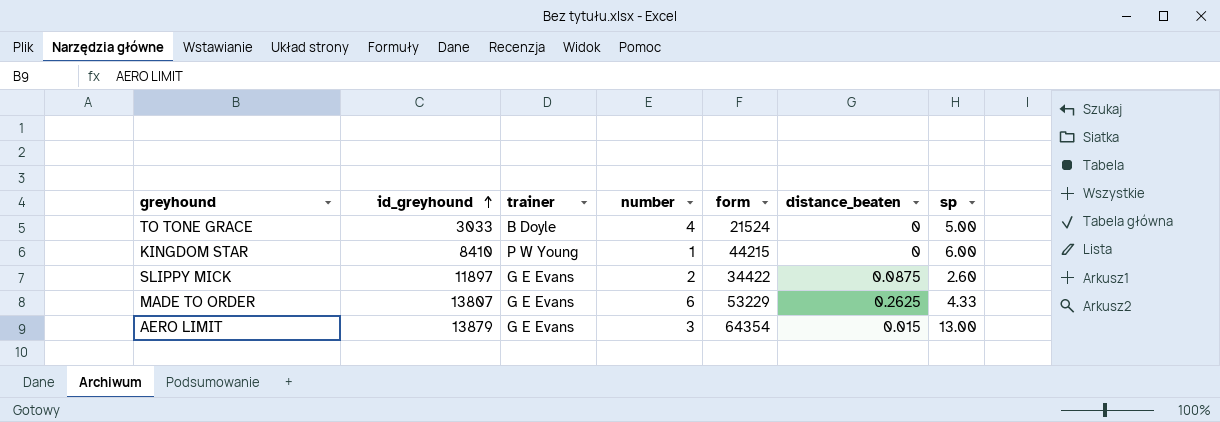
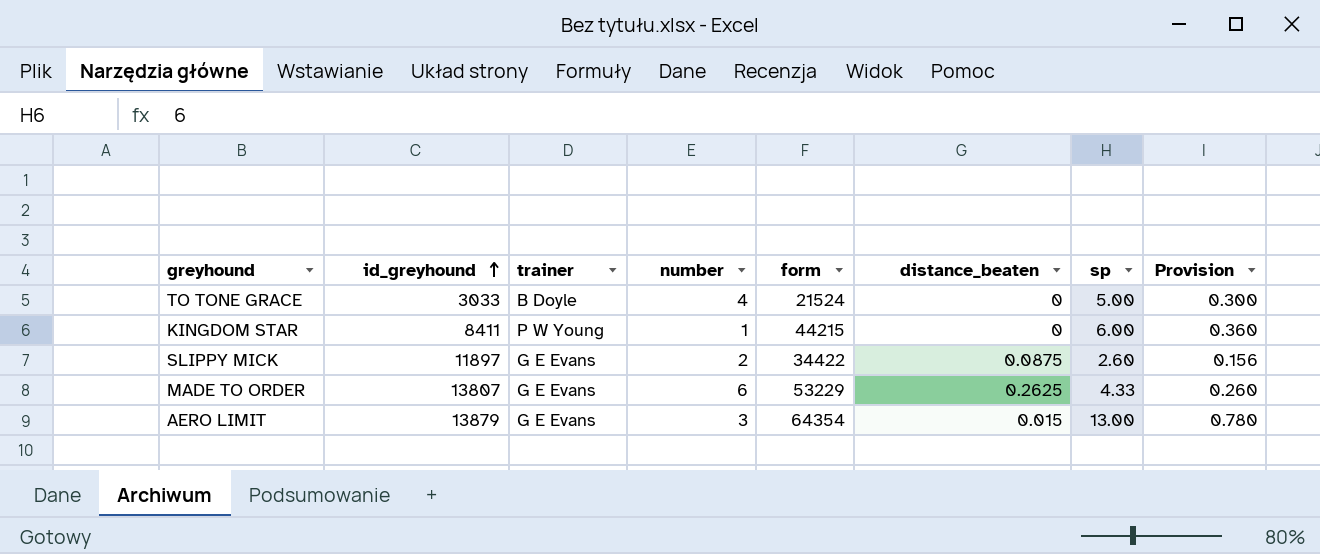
column Provision | formula: none -> [sp] * 0.06
KINGDOM STAR | id_greyhound: 8410 -> 8411

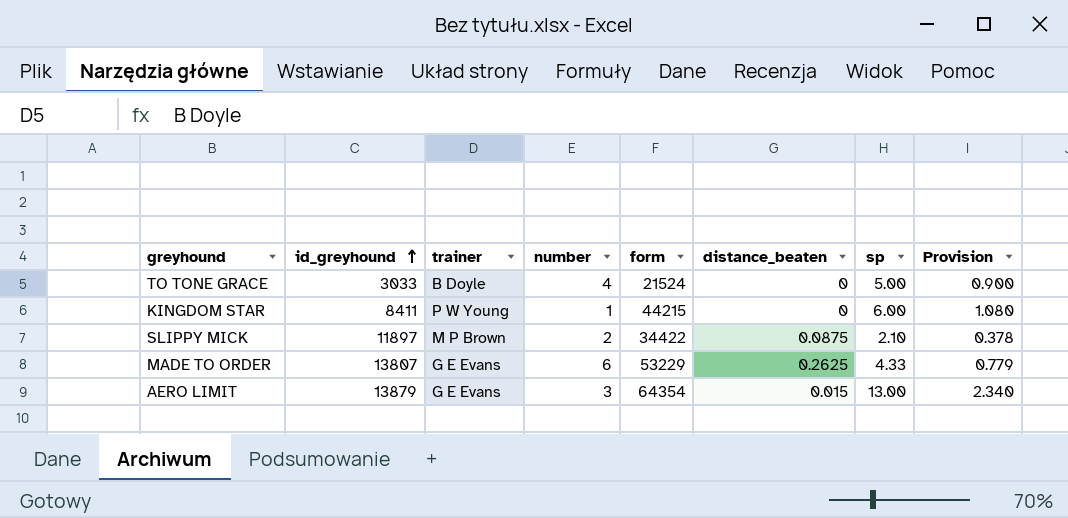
column Provision | formula: [sp] * 0.06 -> [sp] * 0.18
SLIPPY MICK | trainer: G E Evans -> M P Brown
SLIPPY MICK | sp: 2.60 -> 2.10

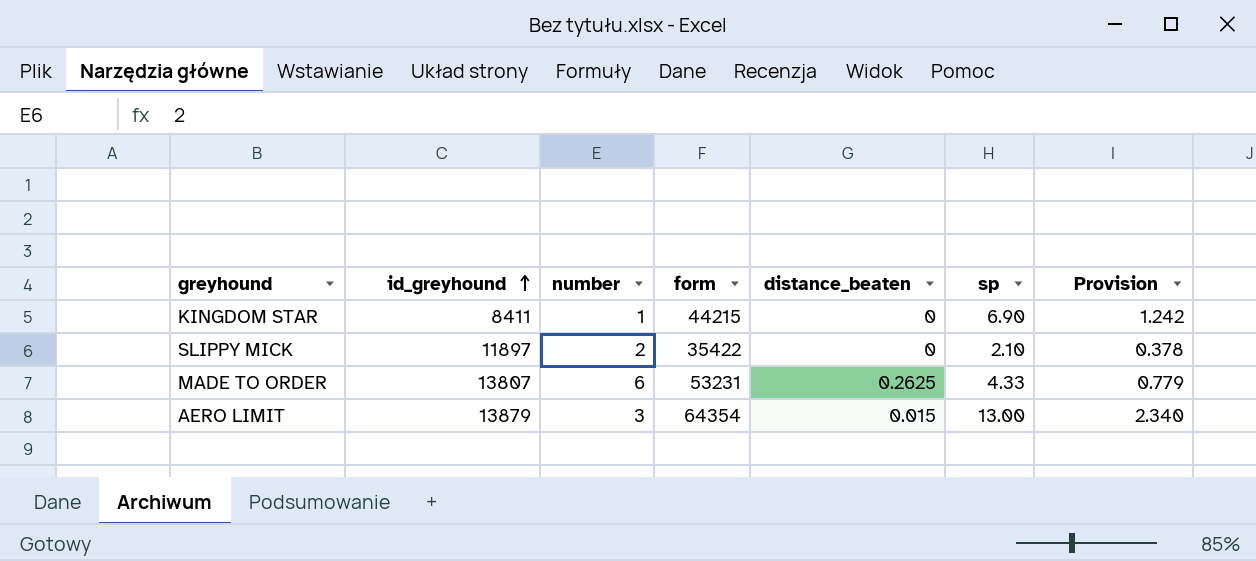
column trainer | position: 3 -> none
row TO TONE GRACE: 3033 | B Doyle | 4 | 21524 | 0 | 5.00 | 0.900 -> none
KINGDOM STAR | sp: 6.00 -> 6.90
KINGDOM STAR | Provision: 1.080 -> 1.242
SLIPPY MICK | form: 34422 -> 35422
SLIPPY MICK | distance_beaten: 0.0875 -> 0
MADE TO ORDER | form: 53229 -> 53231

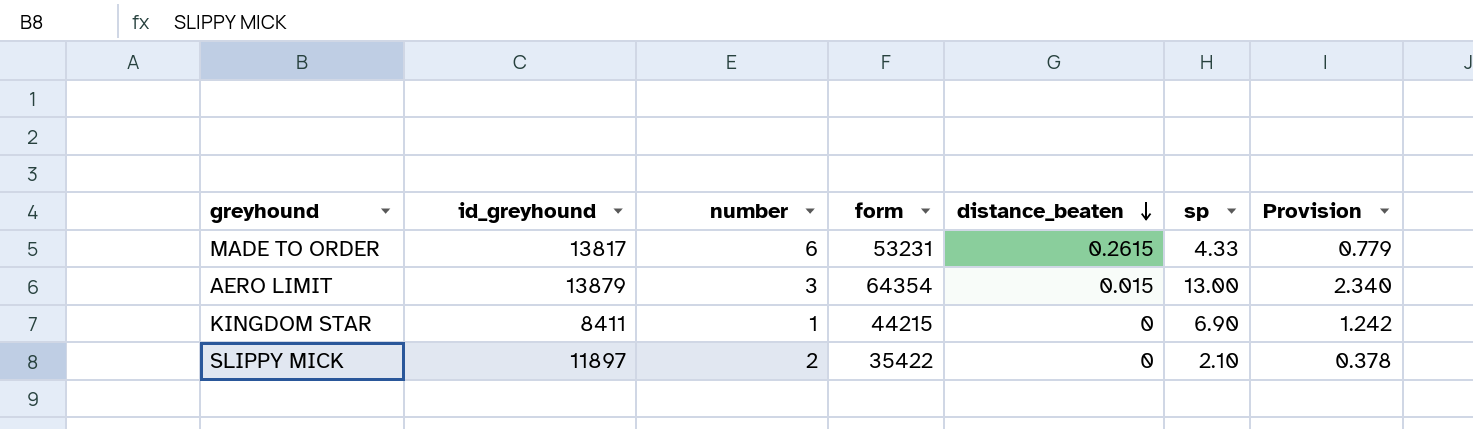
row order: id_greyhound ascending -> distance_beaten descending
MADE TO ORDER | id_greyhound: 13807 -> 13817
MADE TO ORDER | distance_beaten: 0.2625 -> 0.2615

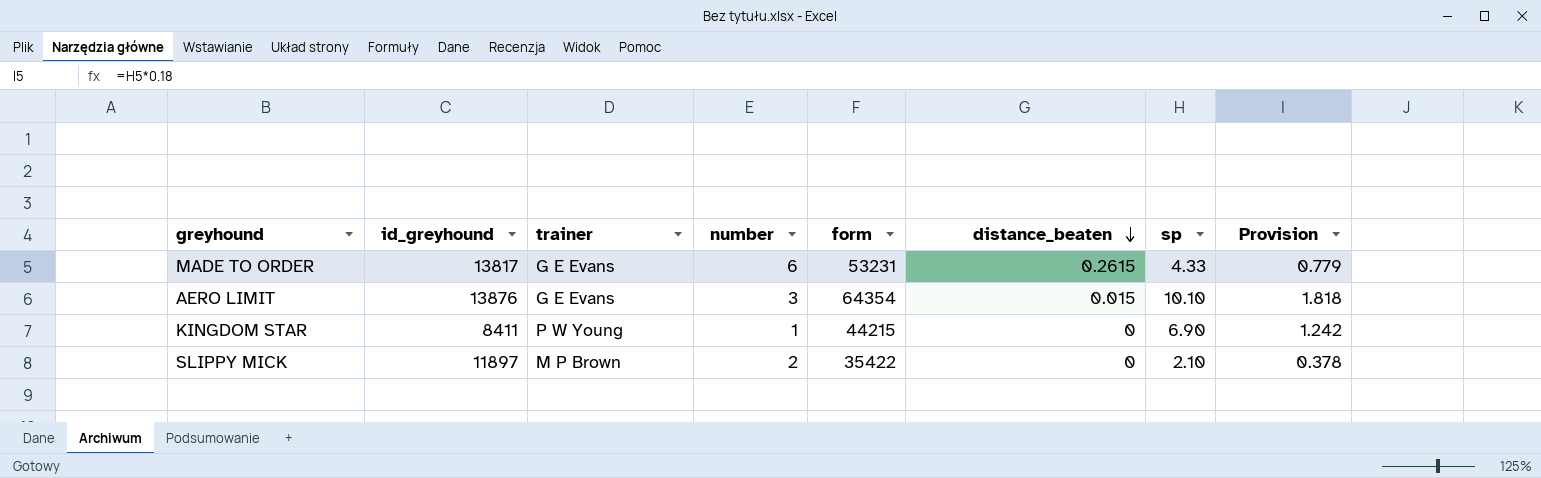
column trainer | position: none -> 3
AERO LIMIT | id_greyhound: 13879 -> 13876
AERO LIMIT | sp: 13.00 -> 10.10
AERO LIMIT | Provision: 2.340 -> 1.818

